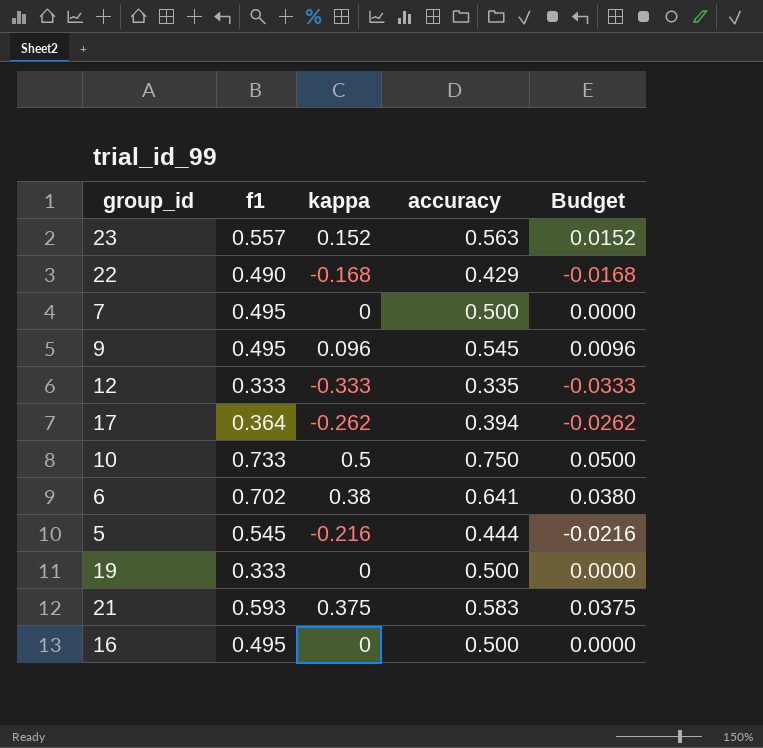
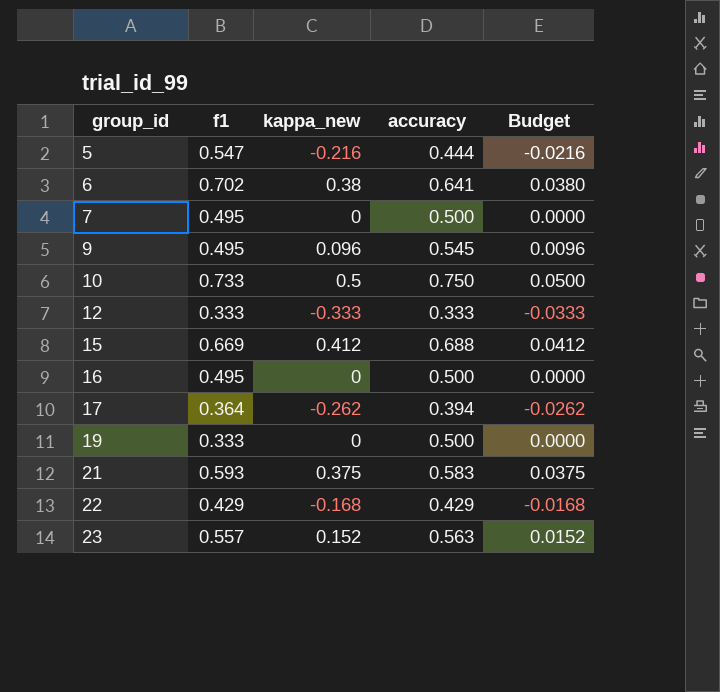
row order: none -> group_id ascending
column name: kappa -> kappa_new
5 | f1: 0.545 -> 0.547
12 | accuracy: 0.335 -> 0.333
row 15: none -> 0.669 | 0.412 | 0.688 | 0.0412
22 | f1: 0.490 -> 0.429

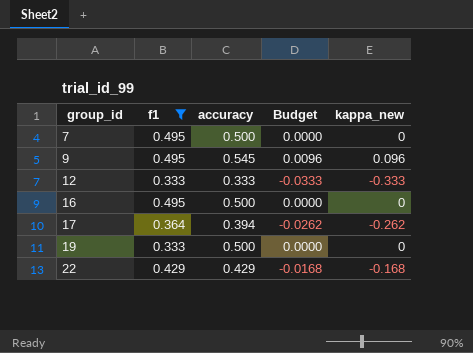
filter: none -> f1 <= 0.495
column kappa_new | position: 3 -> 5

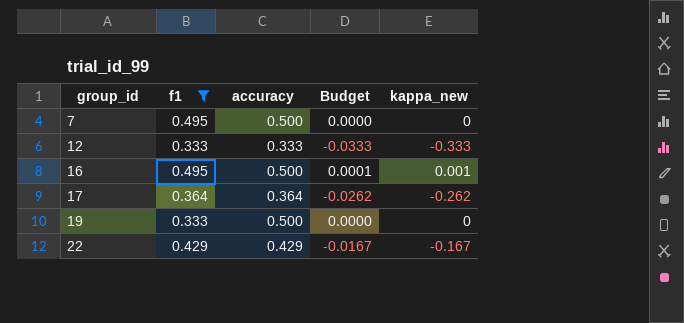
row 9: 0.495 | 0.545 | 0.0096 | 0.096 -> none
16 | Budget: 0.0000 -> 0.0001
16 | kappa_new: 0 -> 0.001
17 | accuracy: 0.394 -> 0.364
22 | Budget: -0.0168 -> -0.0167
22 | kappa_new: -0.168 -> -0.167

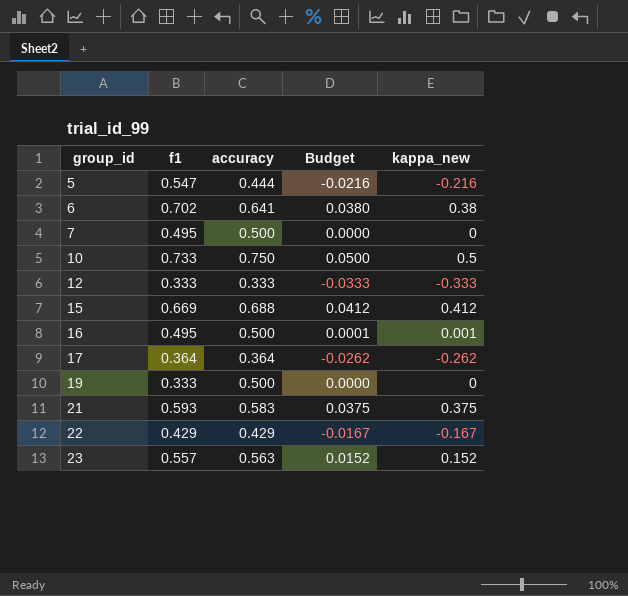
filter: f1 <= 0.495 -> none

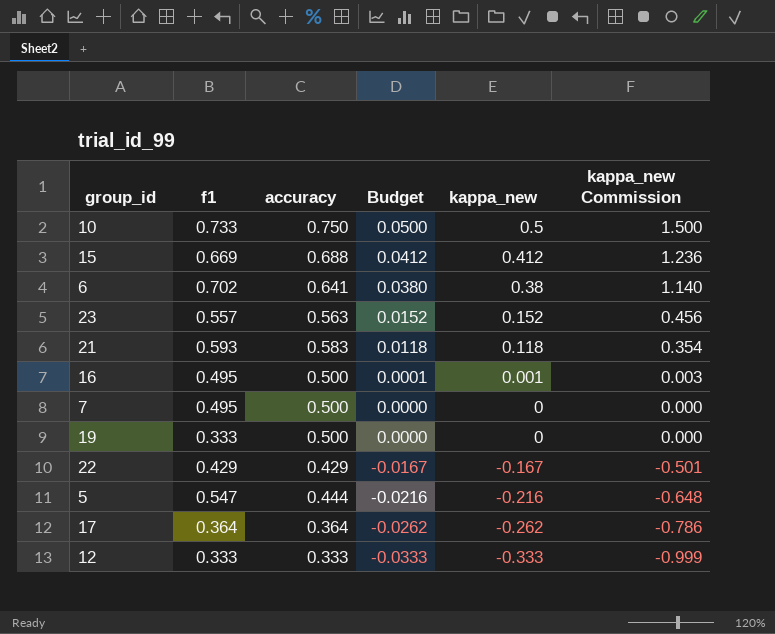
row order: group_id ascending -> Budget descending
column kappa_new Commission | formula: none -> [kappa_new] * 3
21 | Budget: 0.0375 -> 0.0118
21 | kappa_new: 0.375 -> 0.118

